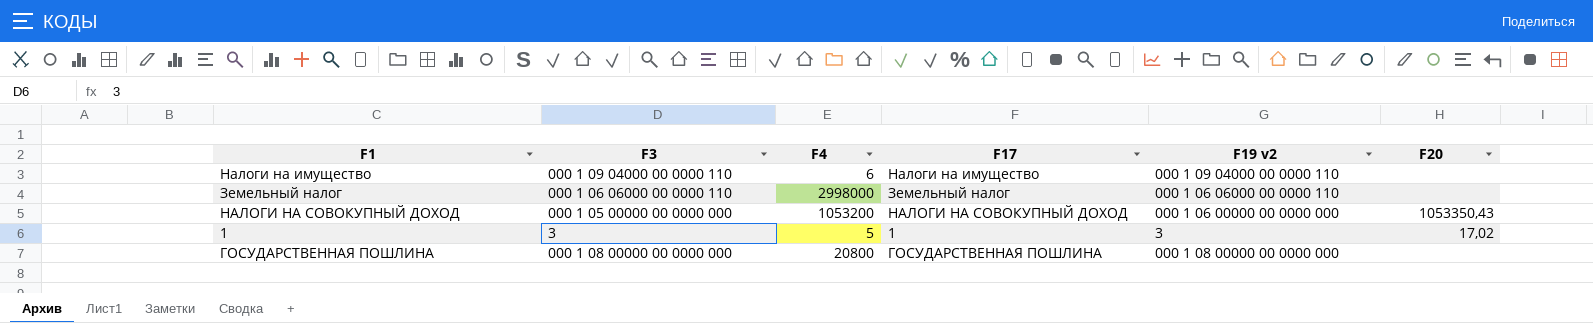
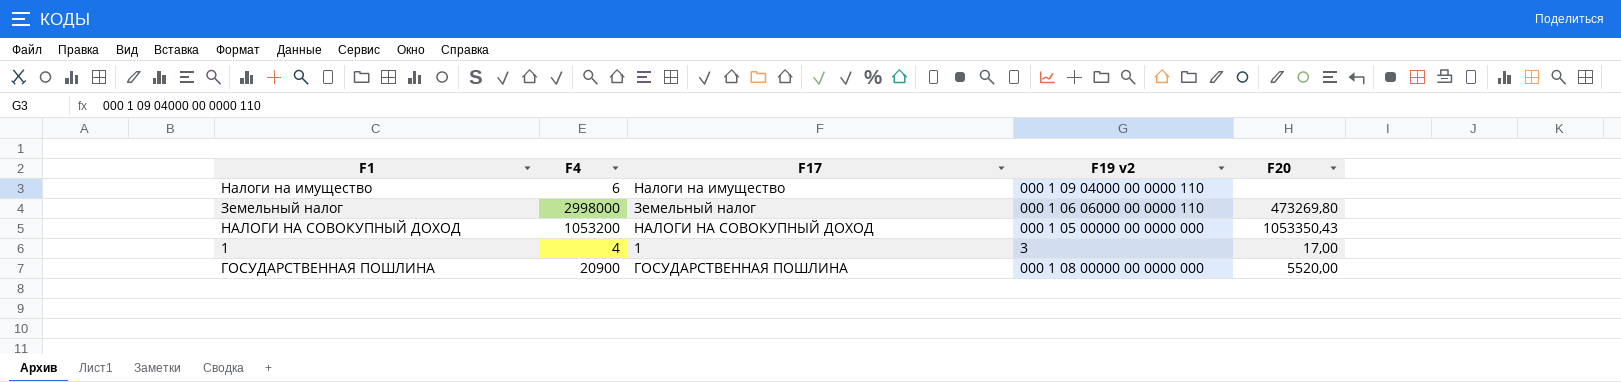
column F3 | position: 2 -> none
Земельный налог | F20: none -> 473269,80
НАЛОГИ НА СОВОКУПНЫЙ ДОХОД | F19 v2: 000 1 06 00000 00 0000 000 -> 000 1 05 00000 00 0000 000
1 | F4: 5 -> 4
1 | F20: 17,02 -> 17,00
ГОСУДАРСТВЕННАЯ ПОШЛИНА | F4: 20800 -> 20900
ГОСУДАРСТВЕННАЯ ПОШЛИНА | F20: none -> 5520,00

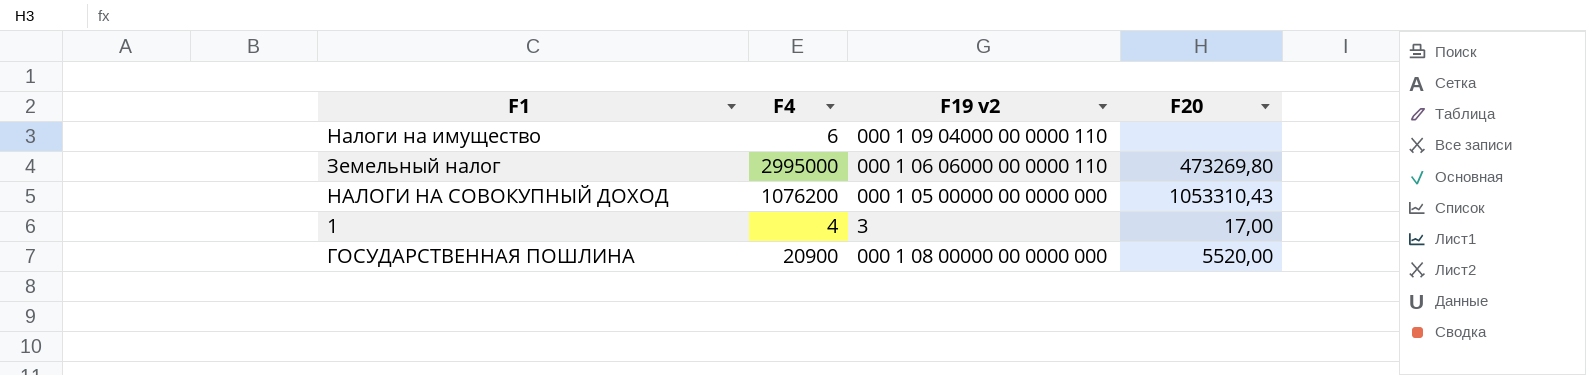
column F17 | position: 3 -> none
Земельный налог | F4: 2998000 -> 2995000
НАЛОГИ НА СОВОКУПНЫЙ ДОХОД | F4: 1053200 -> 1076200
НАЛОГИ НА СОВОКУПНЫЙ ДОХОД | F20: 1053350,43 -> 1053310,43

